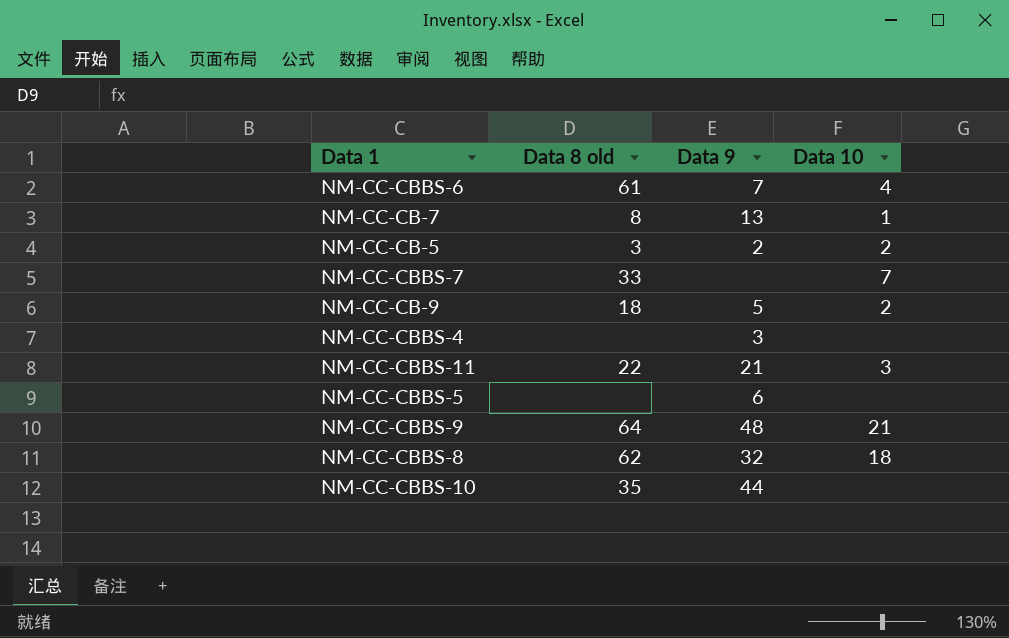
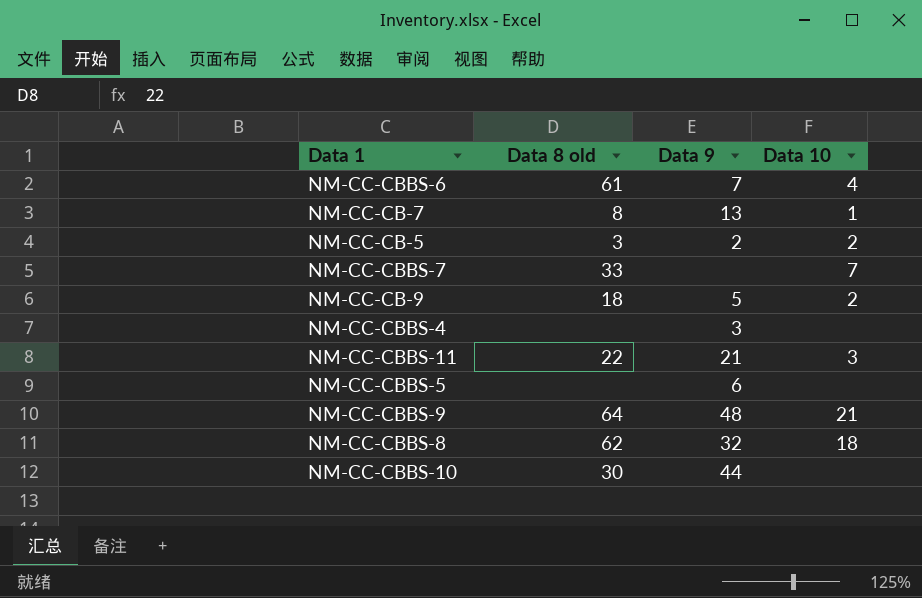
NM-CC-CBBS-10 | Data 8 old: 35 -> 30

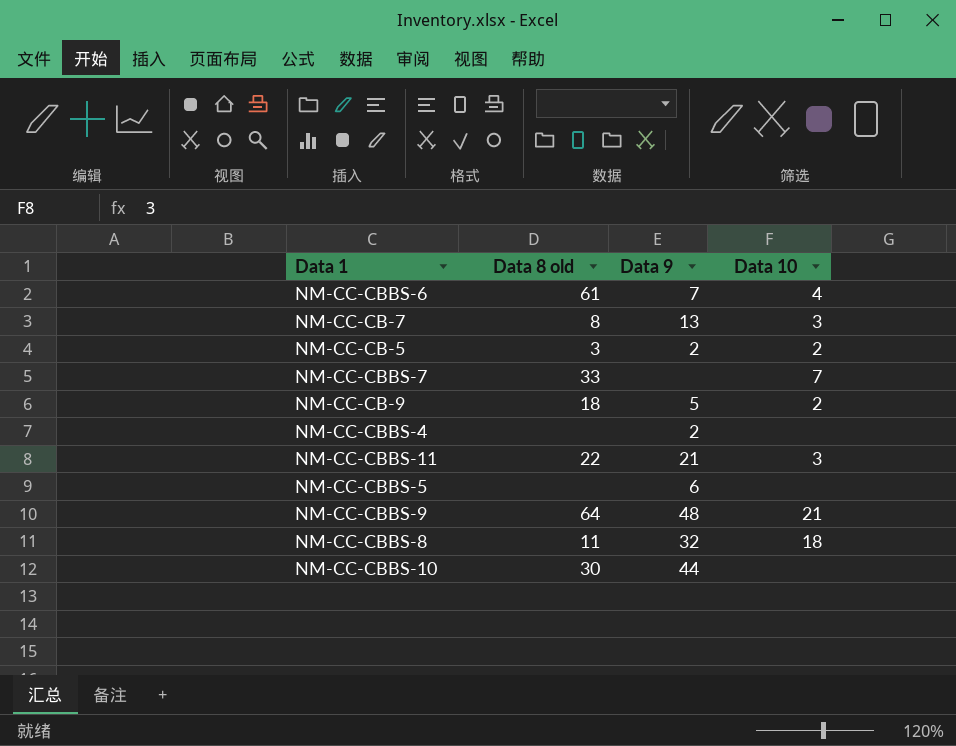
NM-CC-CB-7 | Data 10: 1 -> 3
NM-CC-CBBS-4 | Data 9: 3 -> 2
NM-CC-CBBS-8 | Data 8 old: 62 -> 11

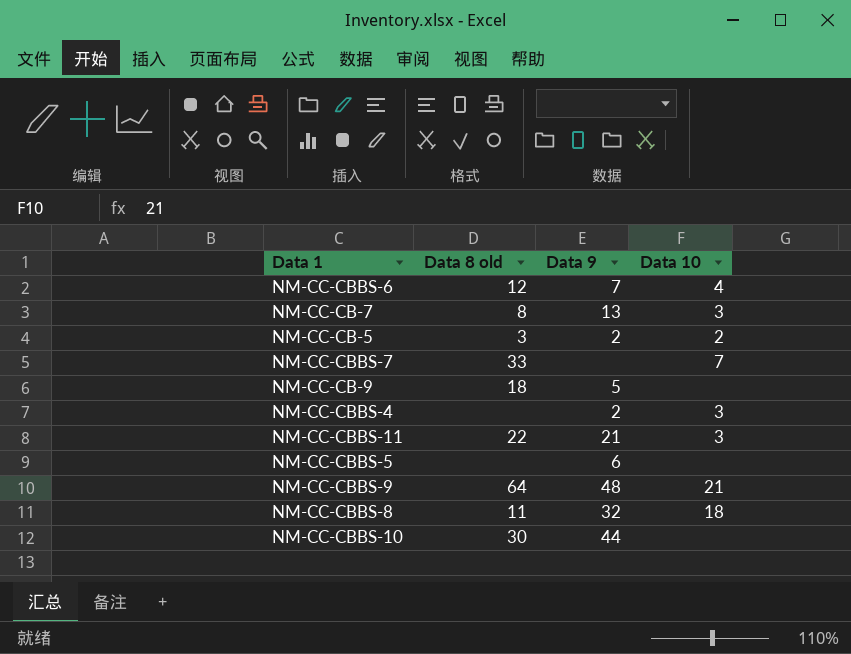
NM-CC-CBBS-6 | Data 8 old: 61 -> 12
NM-CC-CB-9 | Data 10: 2 -> none
NM-CC-CBBS-4 | Data 10: none -> 3

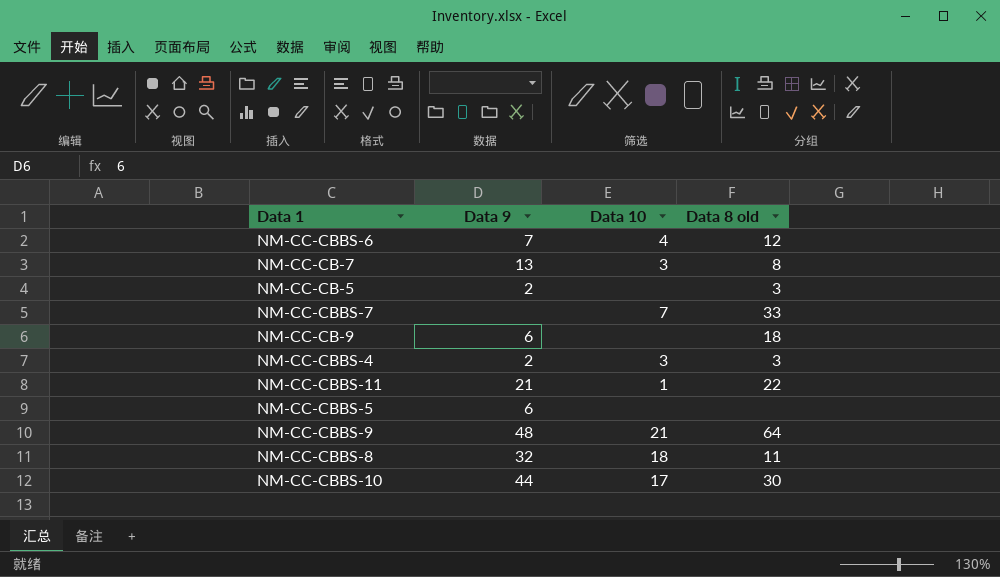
column Data 8 old | position: 2 -> 4
NM-CC-CB-5 | Data 10: 2 -> none
NM-CC-CB-9 | Data 9: 5 -> 6
NM-CC-CBBS-4 | Data 8 old: none -> 3
NM-CC-CBBS-11 | Data 10: 3 -> 1
NM-CC-CBBS-10 | Data 10: none -> 17

